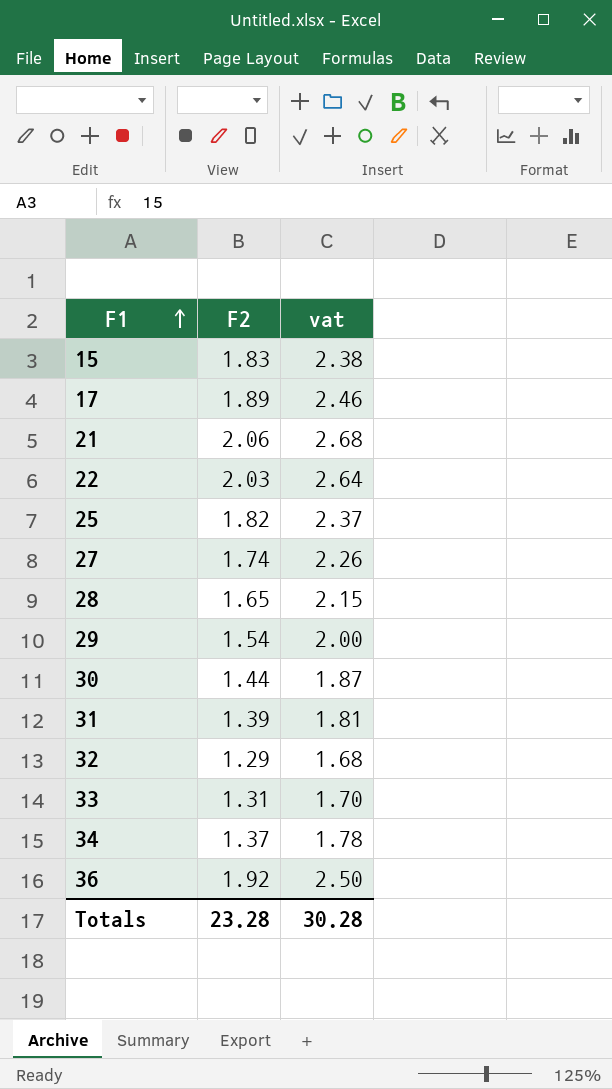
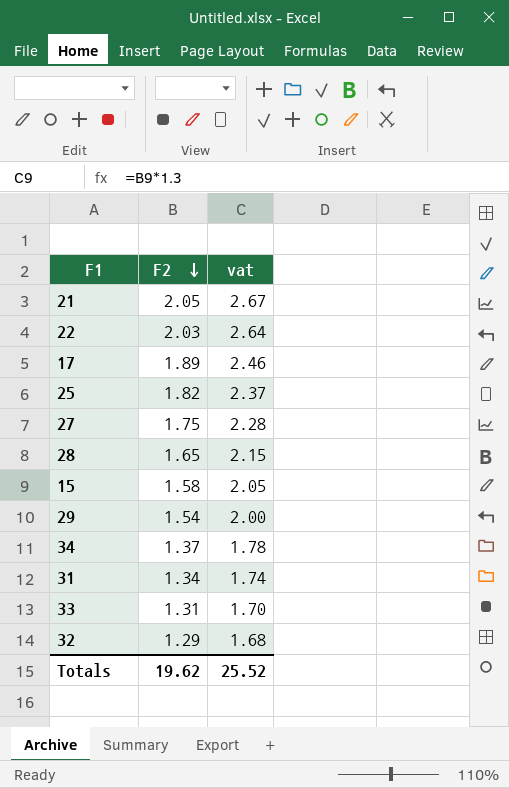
row order: F1 ascending -> F2 descending
row 30: 1.44 | 1.87 -> none
row 36: 1.92 | 2.50 -> none
21 | F2: 2.06 -> 2.05
21 | vat: 2.68 -> 2.67
27 | F2: 1.74 -> 1.75
27 | vat: 2.26 -> 2.28
15 | F2: 1.83 -> 1.58
15 | vat: 2.38 -> 2.05
31 | F2: 1.39 -> 1.34
31 | vat: 1.81 -> 1.74
Totals | F2: 23.28 -> 19.62
Totals | vat: 30.28 -> 25.52

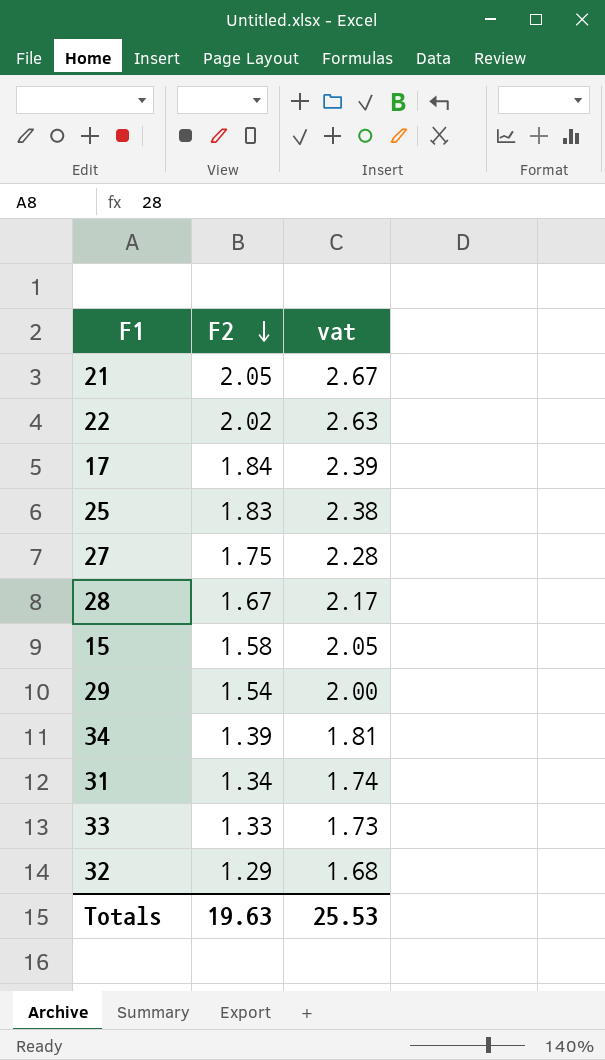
22 | F2: 2.03 -> 2.02
22 | vat: 2.64 -> 2.63
17 | F2: 1.89 -> 1.84
17 | vat: 2.46 -> 2.39
25 | F2: 1.82 -> 1.83
25 | vat: 2.37 -> 2.38
28 | F2: 1.65 -> 1.67
28 | vat: 2.15 -> 2.17
34 | F2: 1.37 -> 1.39
34 | vat: 1.78 -> 1.81
33 | F2: 1.31 -> 1.33
33 | vat: 1.70 -> 1.73
Totals | F2: 19.62 -> 19.63
Totals | vat: 25.52 -> 25.53

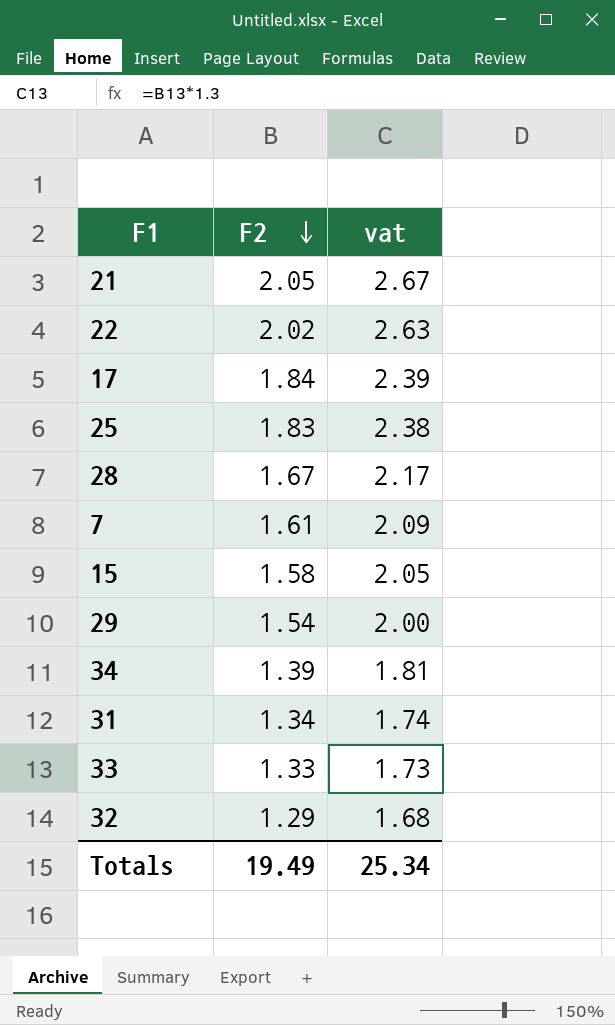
row 27: 1.75 | 2.28 -> none
row 7: none -> 1.61 | 2.09
Totals | F2: 19.63 -> 19.49
Totals | vat: 25.53 -> 25.34

